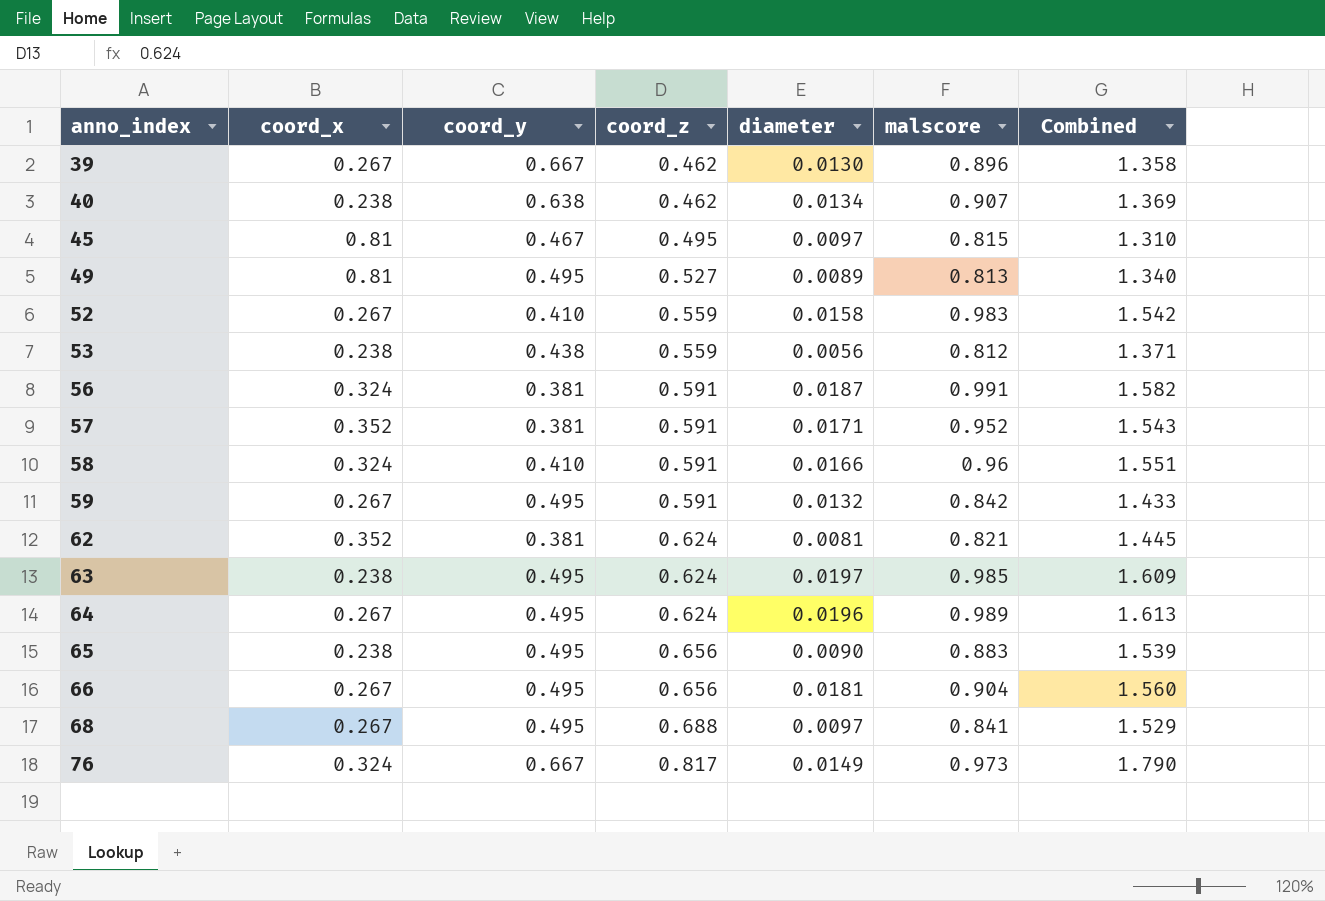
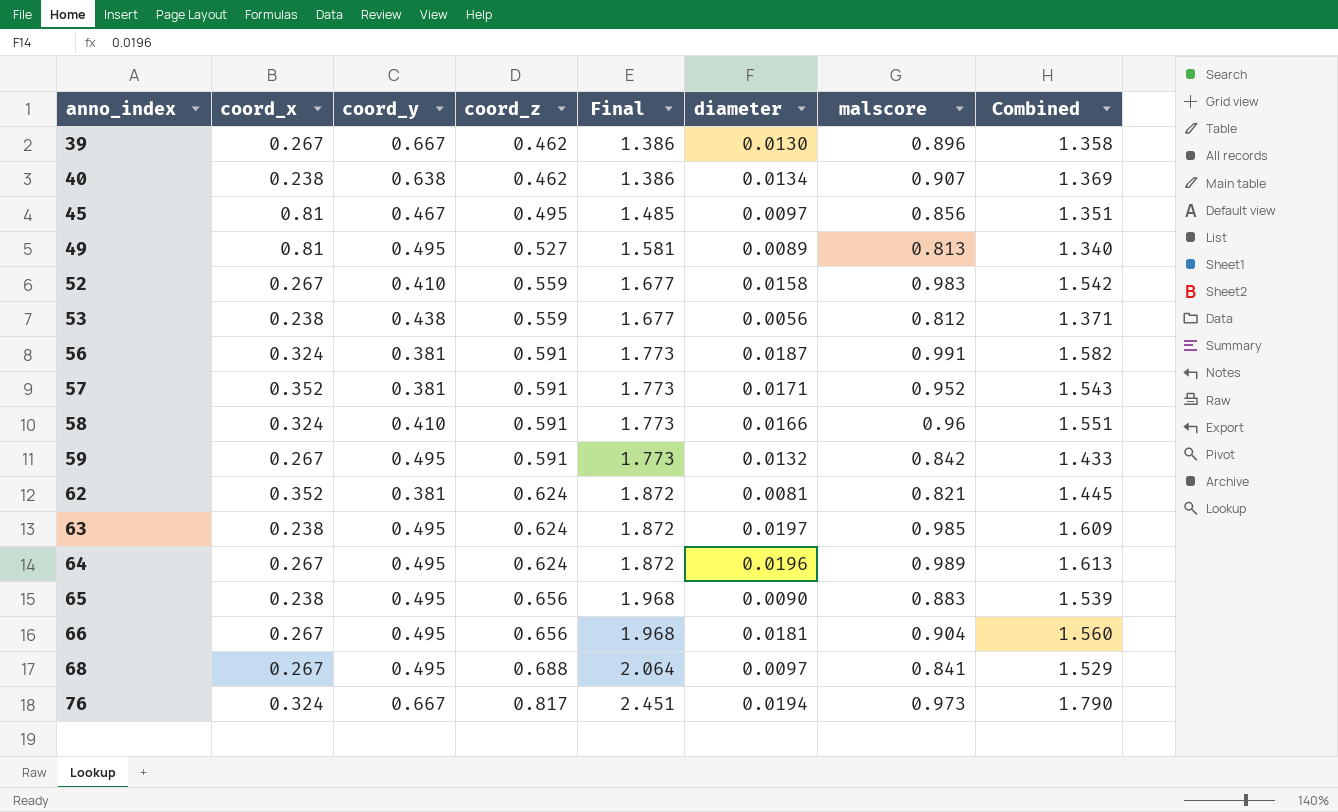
column Final | formula: none -> [coord_z] * 3
45 | malscore: 0.815 -> 0.856
45 | Combined: 1.310 -> 1.351
76 | diameter: 0.0149 -> 0.0194

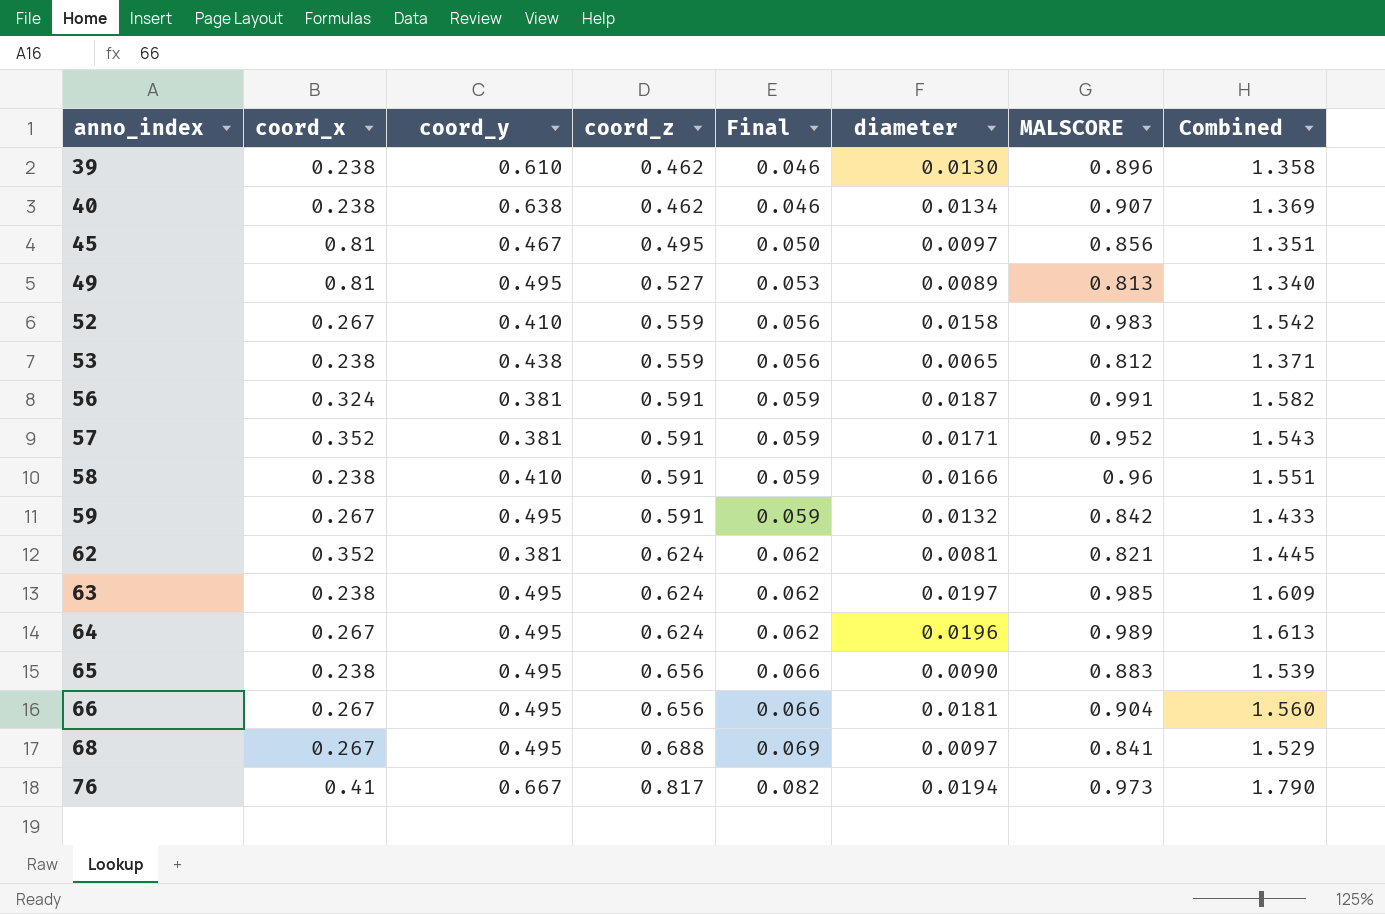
column Final | formula: [coord_z] * 3 -> [coord_z] * 0.1
column name: malscore -> MALSCORE
39 | coord_x: 0.267 -> 0.238
39 | coord_y: 0.667 -> 0.610
53 | diameter: 0.0056 -> 0.0065
58 | coord_x: 0.324 -> 0.238
76 | coord_x: 0.324 -> 0.41

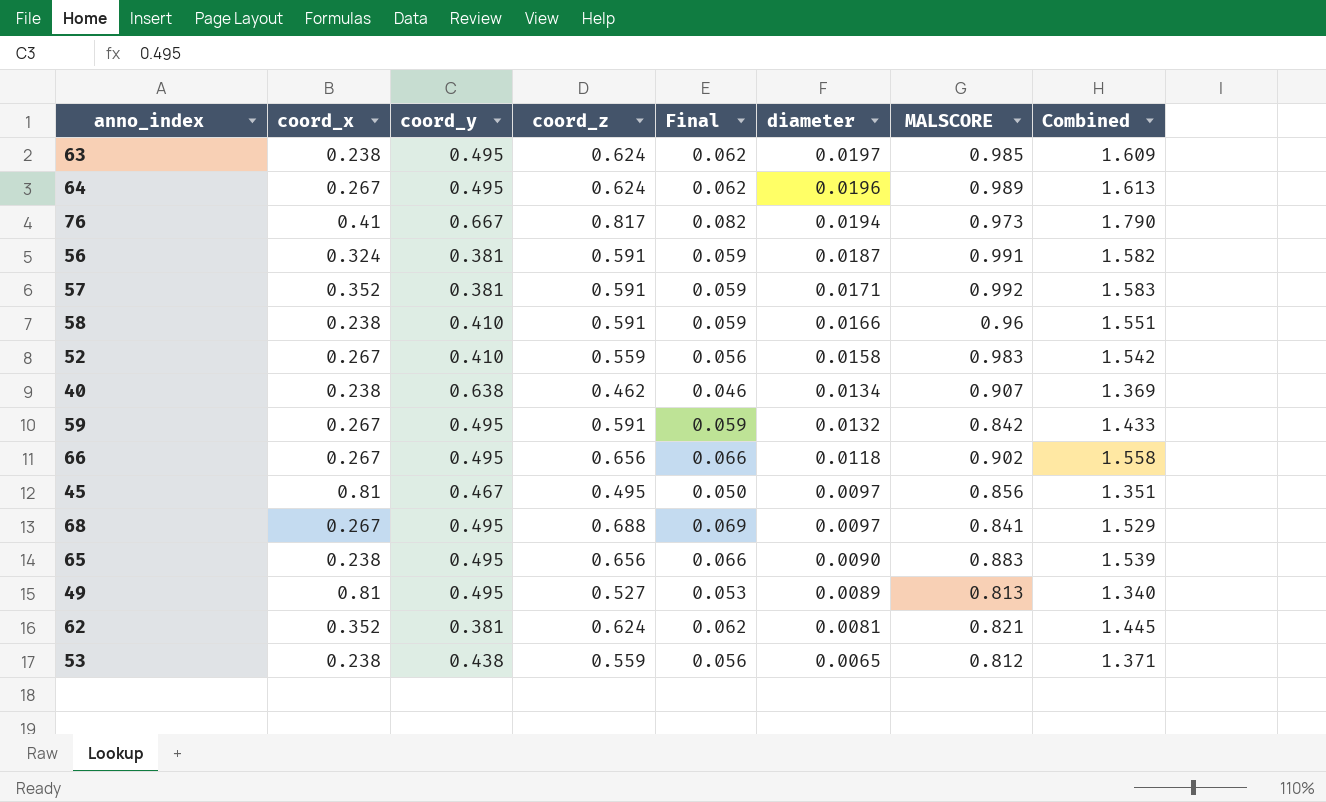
row order: anno_index ascending -> diameter descending
row 39: 0.238 | 0.610 | 0.462 | 0.046 | 0.0130 | 0.896 | 1.358 -> none
57 | MALSCORE: 0.952 -> 0.992
57 | Combined: 1.543 -> 1.583
66 | diameter: 0.0181 -> 0.0118
66 | MALSCORE: 0.904 -> 0.902
66 | Combined: 1.560 -> 1.558

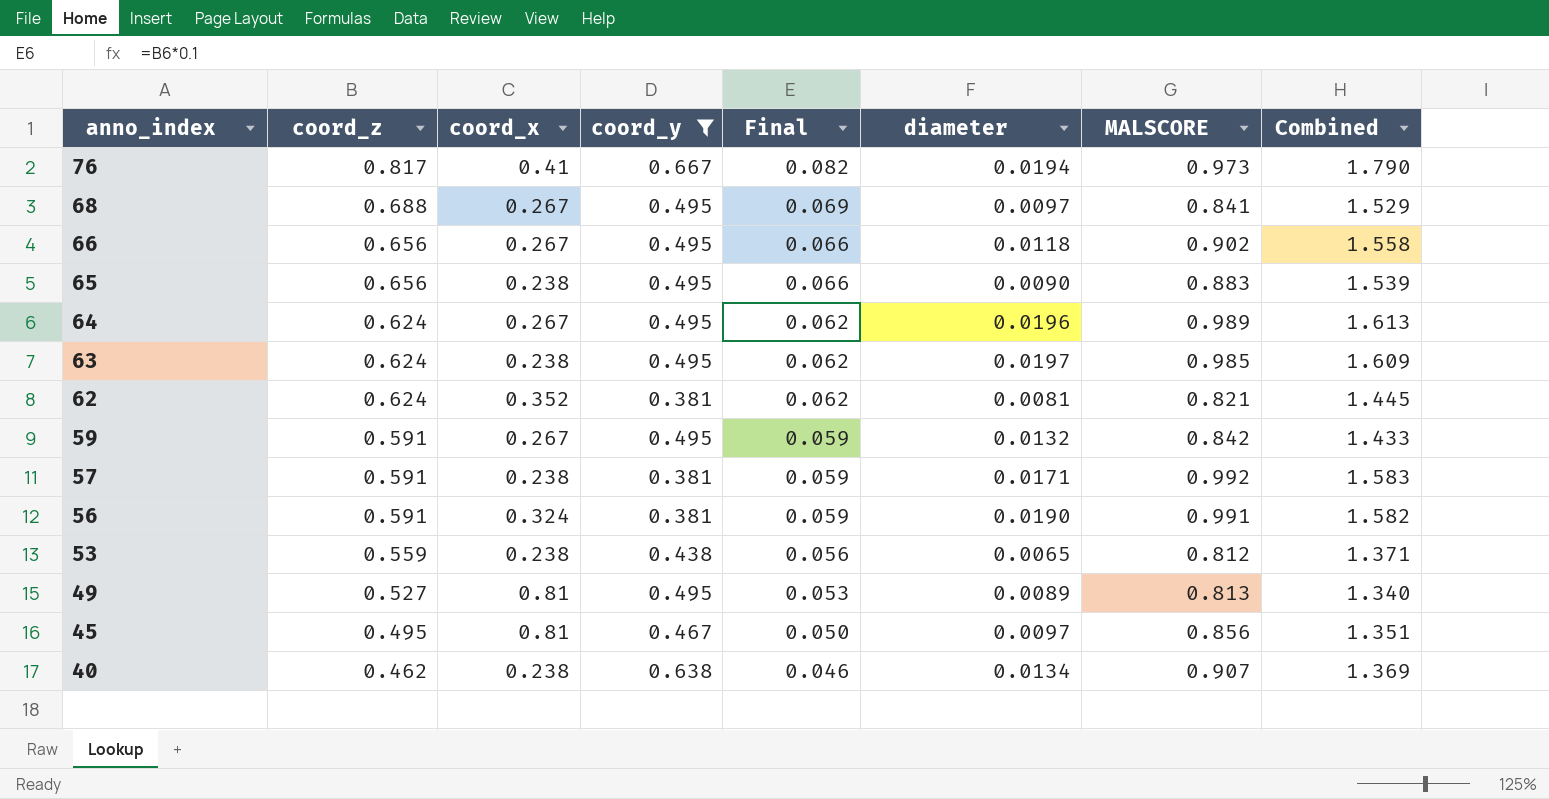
filter: none -> coord_y != 0.410
row order: diameter descending -> anno_index descending
column coord_z | position: 4 -> 2
57 | coord_x: 0.352 -> 0.238
56 | diameter: 0.0187 -> 0.0190

